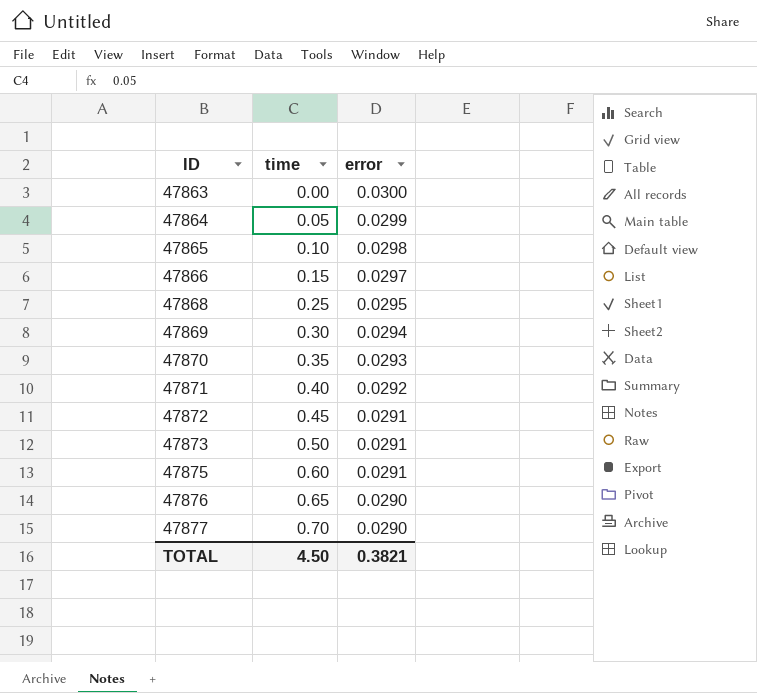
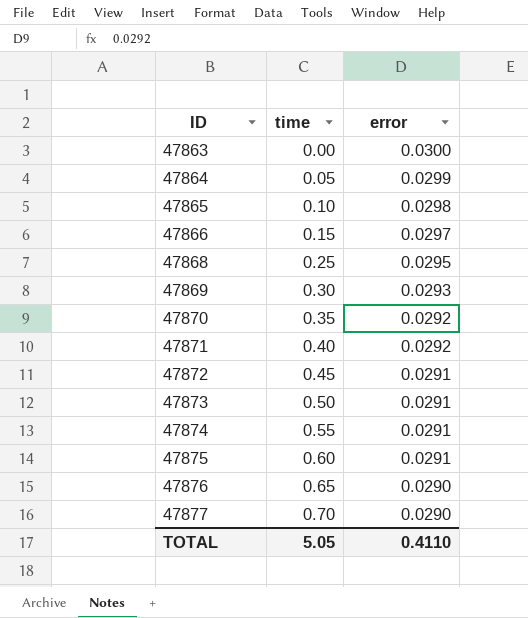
47869 | error: 0.0294 -> 0.0293
47870 | error: 0.0293 -> 0.0292
row 47874: none -> 0.55 | 0.0291
TOTAL | time: 4.50 -> 5.05
TOTAL | error: 0.3821 -> 0.4110

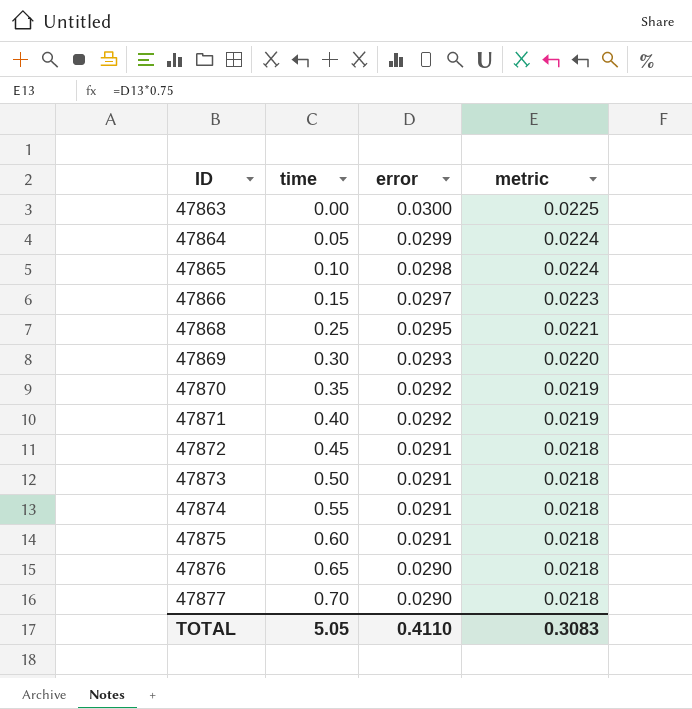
column metric | formula: none -> [error] * 0.75

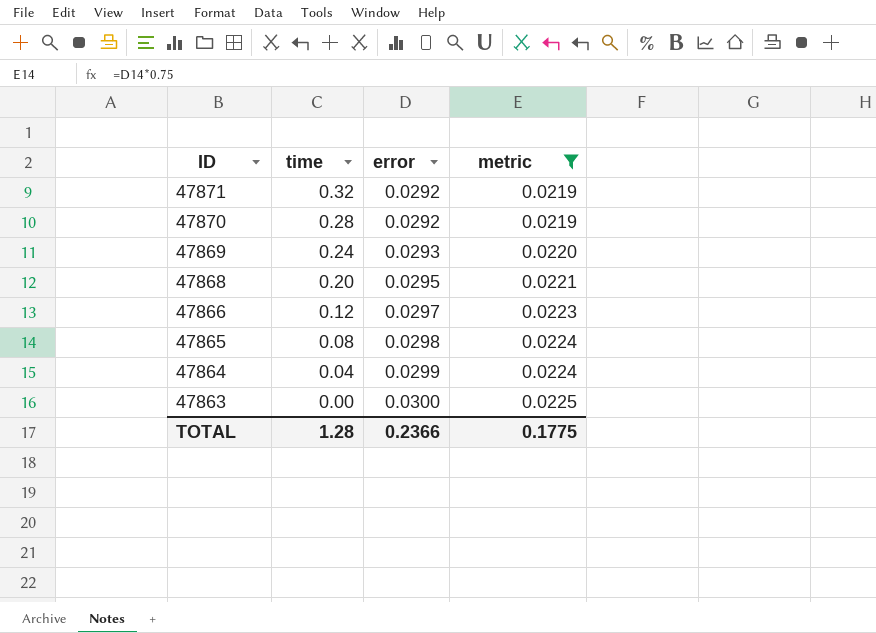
filter: none -> metric != 0.0218
row order: ID ascending -> ID descending
47871 | time: 0.40 -> 0.32
47870 | time: 0.35 -> 0.28
47869 | time: 0.30 -> 0.24
47868 | time: 0.25 -> 0.20
47866 | time: 0.15 -> 0.12
47865 | time: 0.10 -> 0.08
47864 | time: 0.05 -> 0.04
TOTAL | time: 5.05 -> 1.28
TOTAL | error: 0.4110 -> 0.2366
TOTAL | metric: 0.3083 -> 0.1775

